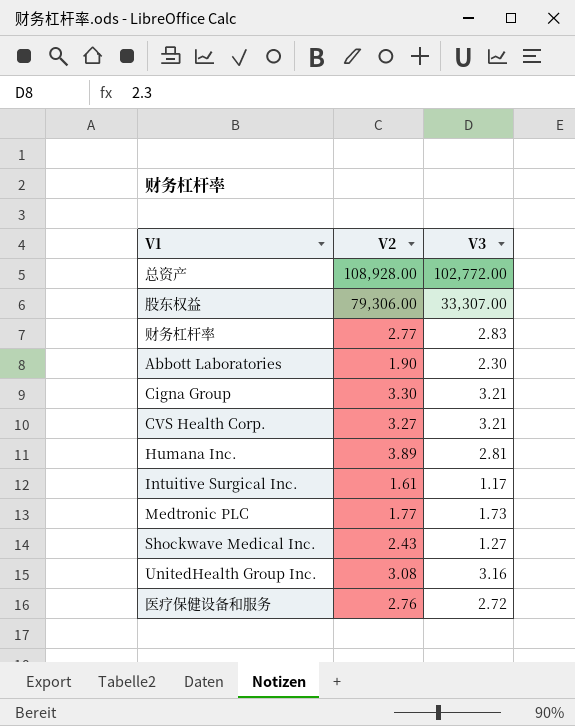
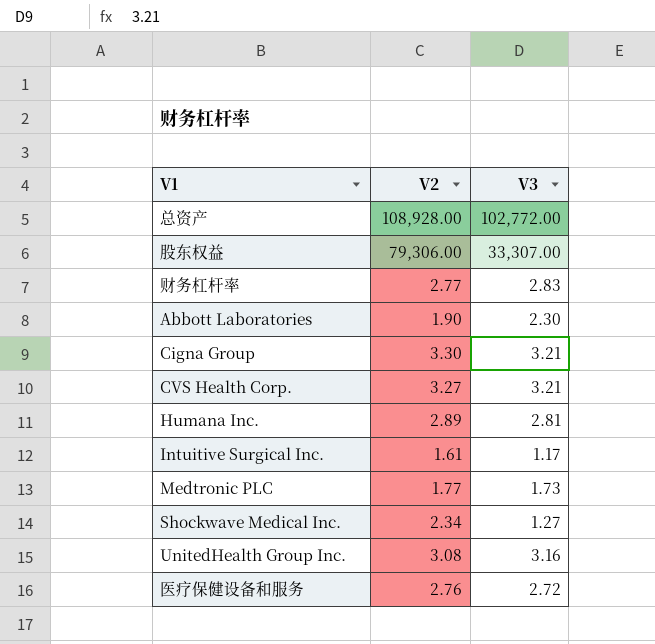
Humana Inc. | V2: 3.89 -> 2.89
Shockwave Medical Inc. | V2: 2.43 -> 2.34

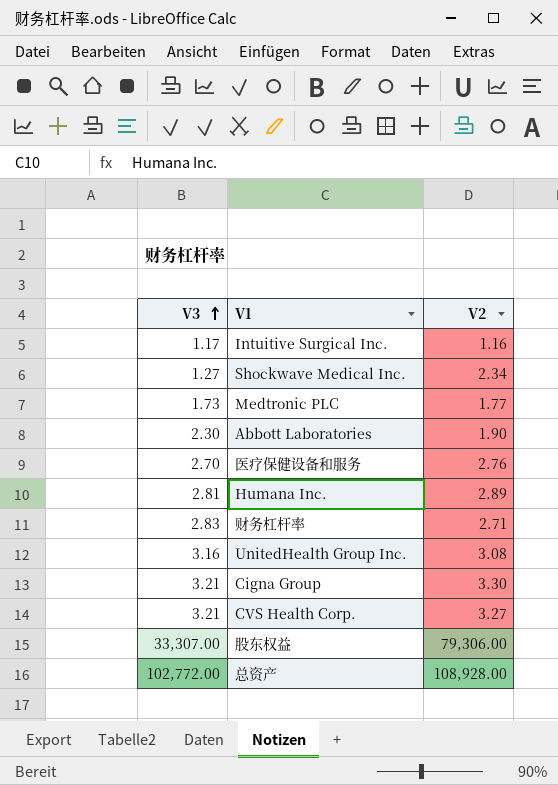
row order: none -> V3 ascending
column V3 | position: 3 -> 1
Intuitive Surgical Inc. | V2: 1.61 -> 1.16
医疗保健设备和服务 | V3: 2.72 -> 2.70
财务杠杆率 | V2: 2.77 -> 2.71

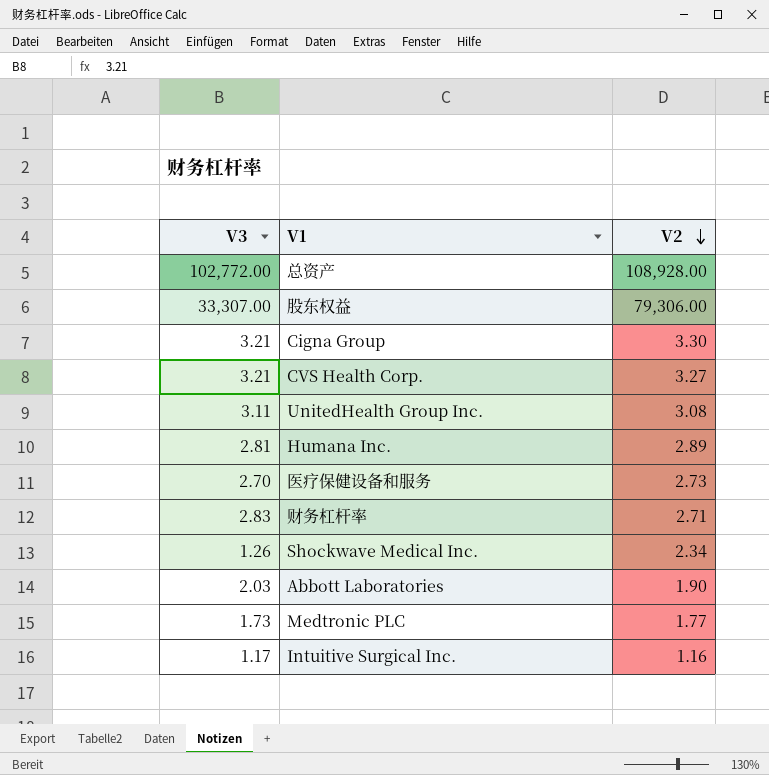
row order: V3 ascending -> V2 descending
UnitedHealth Group Inc. | V3: 3.16 -> 3.11
医疗保健设备和服务 | V2: 2.76 -> 2.73
Shockwave Medical Inc. | V3: 1.27 -> 1.26
Abbott Laboratories | V3: 2.30 -> 2.03

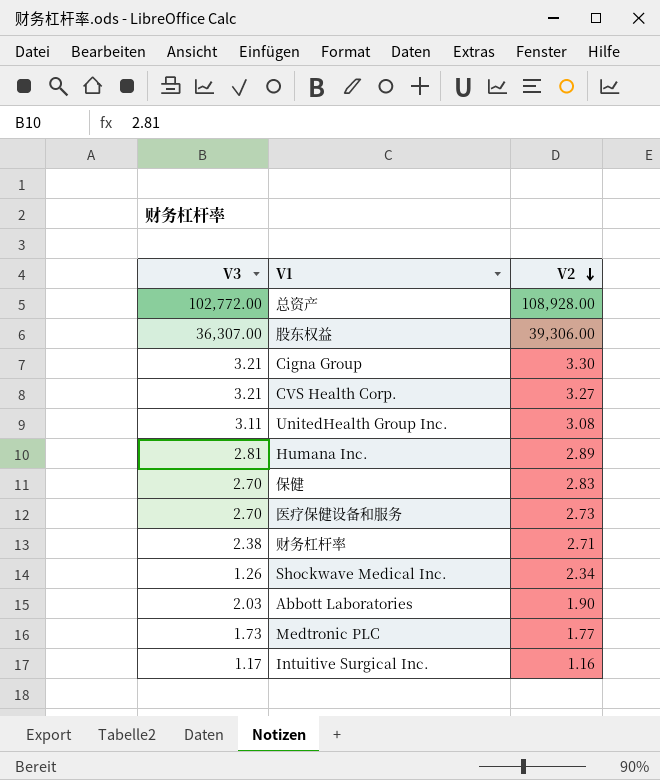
股东权益 | V3: 33,307.00 -> 36,307.00
股东权益 | V2: 79,306.00 -> 39,306.00
row 保健: none -> 2.70 | 2.83
财务杠杆率 | V3: 2.83 -> 2.38

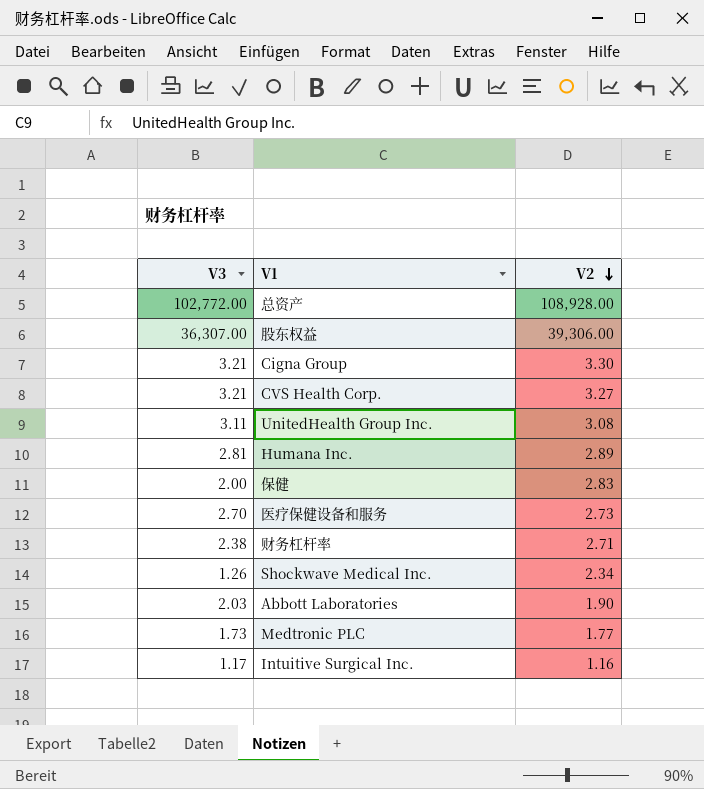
保健 | V3: 2.70 -> 2.00

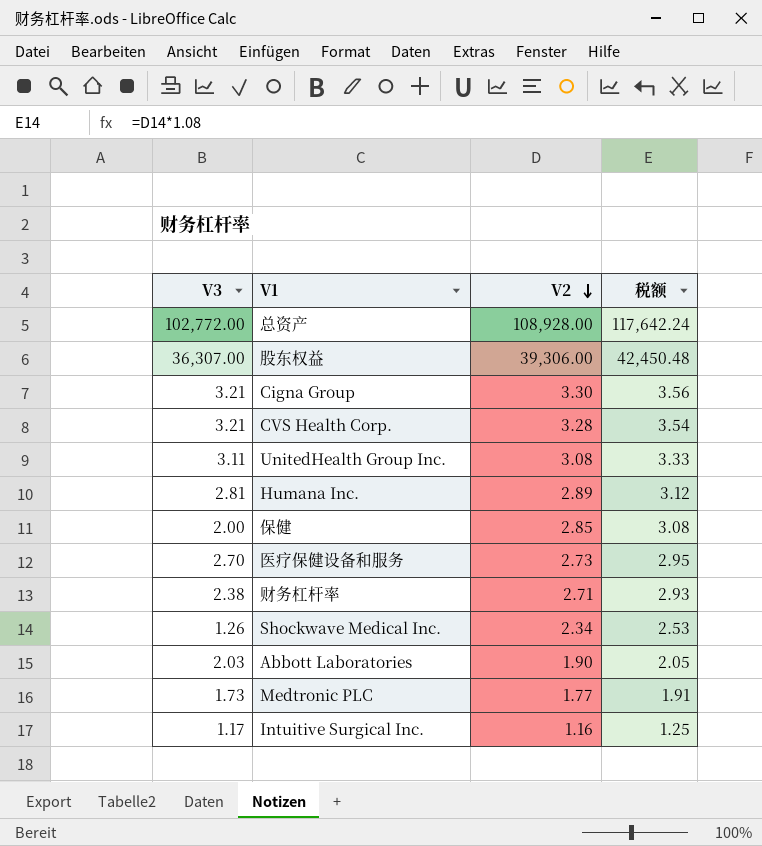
column 税额 | formula: none -> [V2] * 1.08
CVS Health Corp. | V2: 3.27 -> 3.28
保健 | V2: 2.83 -> 2.85

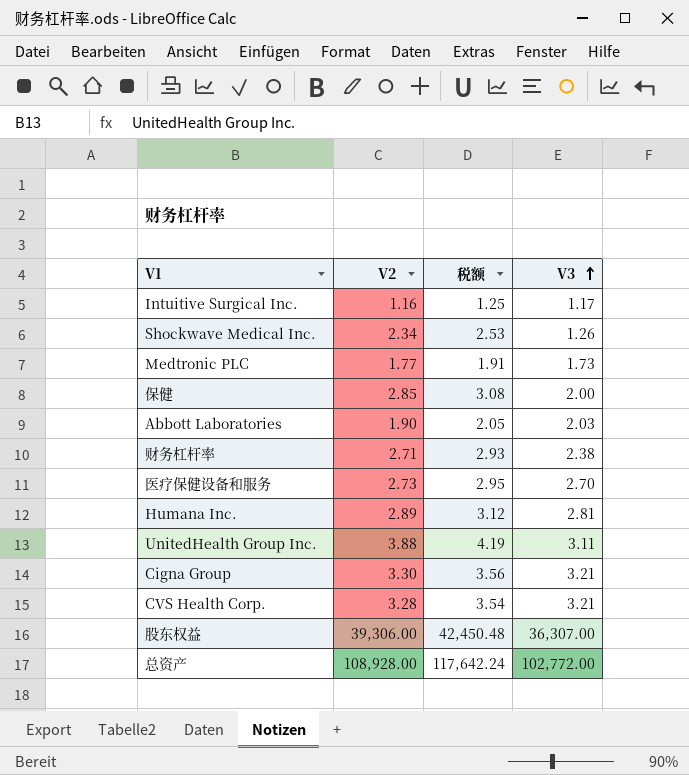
row order: V2 descending -> V3 ascending
column V3 | position: 1 -> 4
UnitedHealth Group Inc. | V2: 3.08 -> 3.88
UnitedHealth Group Inc. | 税额: 3.33 -> 4.19

